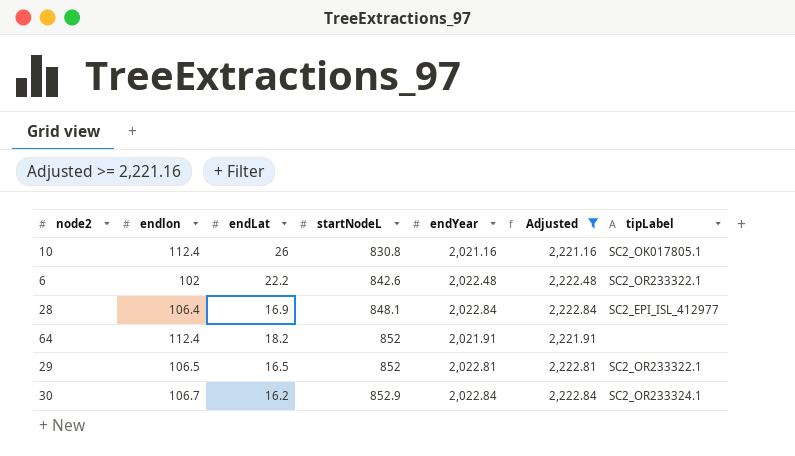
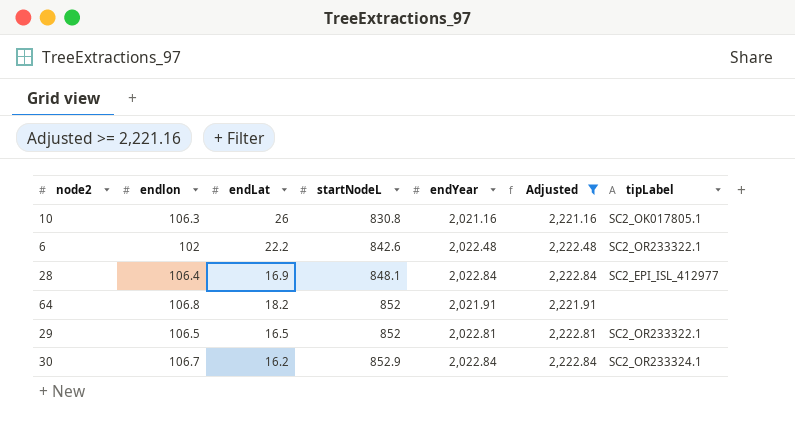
10 | endlon: 112.4 -> 106.3
64 | endlon: 112.4 -> 106.8

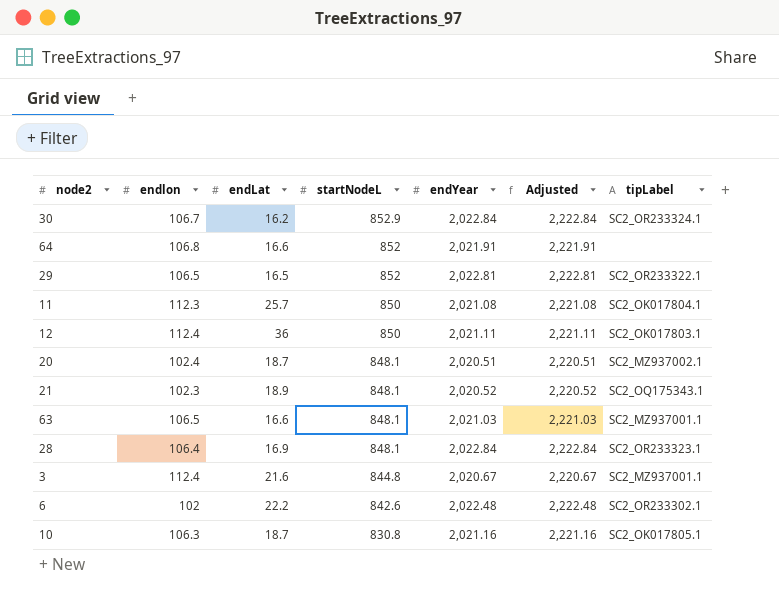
filter: Adjusted >= 2,221.16 -> none
row order: startNodeL ascending -> startNodeL descending
64 | endLat: 18.2 -> 16.6
28 | tipLabel: SC2_EPI_ISL_412977 -> SC2_OR233323.1
6 | tipLabel: SC2_OR233322.1 -> SC2_OR233302.1
10 | endLat: 26 -> 18.7

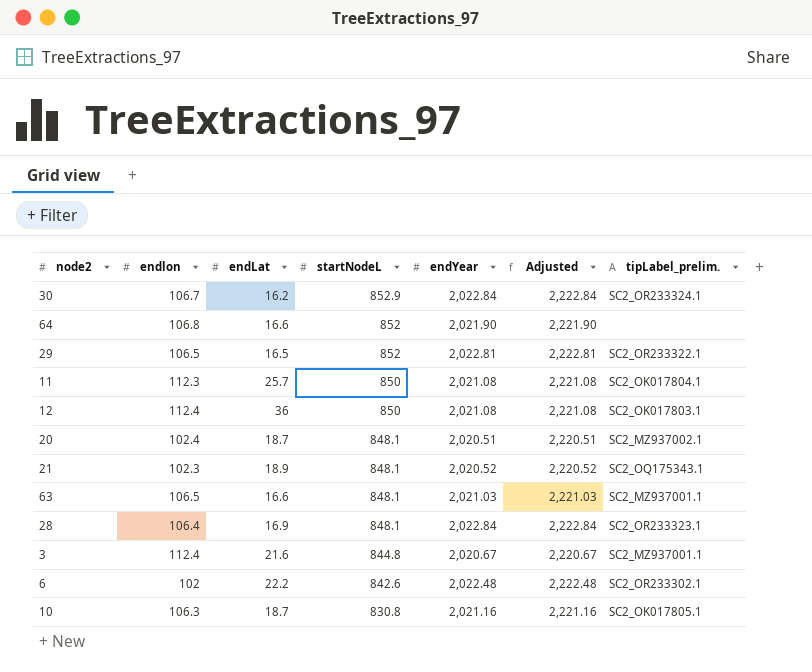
column name: tipLabel -> tipLabel_prelim.
64 | endYear: 2,021.91 -> 2,021.90
64 | Adjusted: 2,221.91 -> 2,221.90
12 | endYear: 2,021.11 -> 2,021.08
12 | Adjusted: 2,221.11 -> 2,221.08

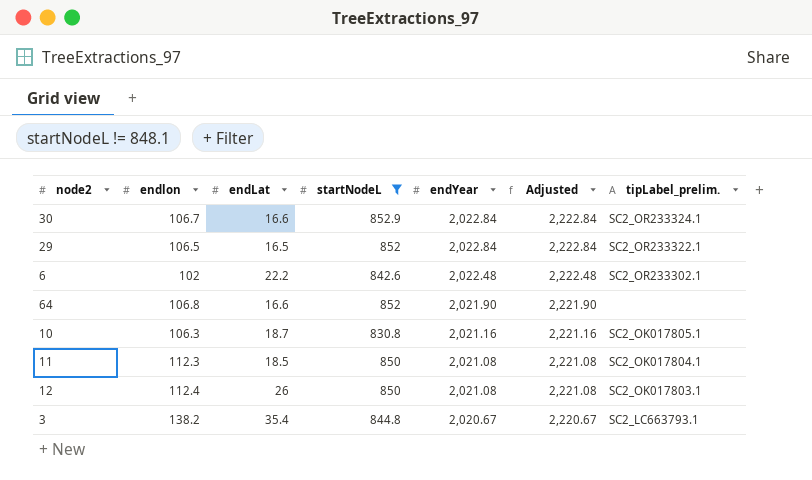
filter: none -> startNodeL != 848.1
row order: startNodeL descending -> endYear descending
30 | endLat: 16.2 -> 16.6
29 | endYear: 2,022.81 -> 2,022.84
29 | Adjusted: 2,222.81 -> 2,222.84
11 | endLat: 25.7 -> 18.5
12 | endLat: 36 -> 26
3 | endlon: 112.4 -> 138.2
3 | endLat: 21.6 -> 35.4
3 | tipLabel_prelim.: SC2_MZ937001.1 -> SC2_LC663793.1

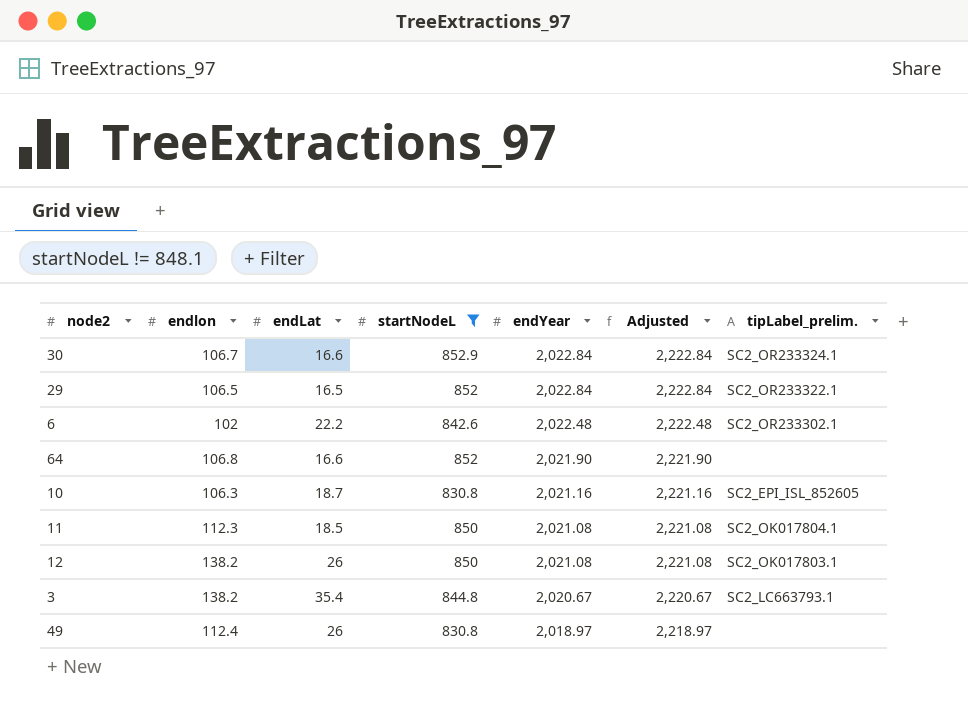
10 | tipLabel_prelim.: SC2_OK017805.1 -> SC2_EPI_ISL_852605
12 | endlon: 112.4 -> 138.2
row 49: none -> 112.4 | 26 | 830.8 | 2,018.97 | 2,218.97 | none

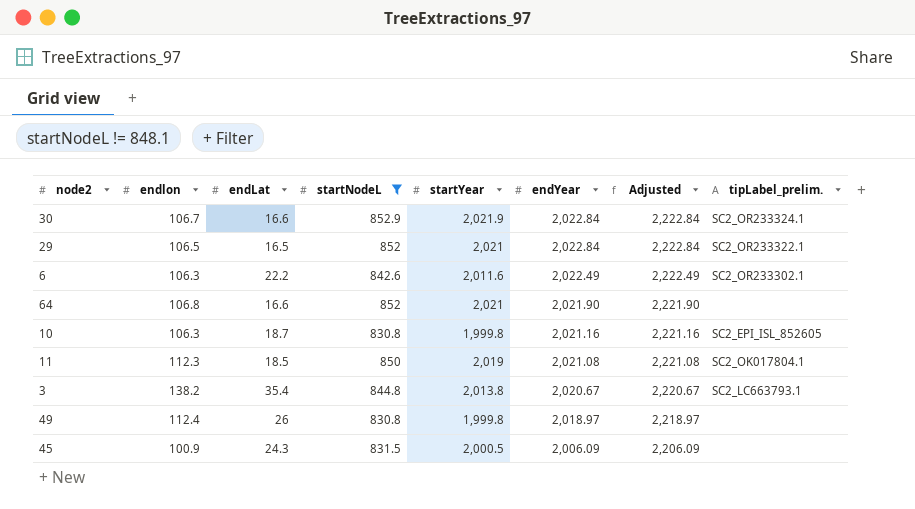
column startYear | position: none -> 5
row 12: 138.2 | 26 | 850 | 2,021.08 | 2,221.08 | SC2_OK017803.1 -> none
6 | endlon: 102 -> 106.3
6 | endYear: 2,022.48 -> 2,022.49
6 | Adjusted: 2,222.48 -> 2,222.49
row 45: none -> 100.9 | 24.3 | 831.5 | 2,000.5 | 2,006.09 | 2,206.09 | none

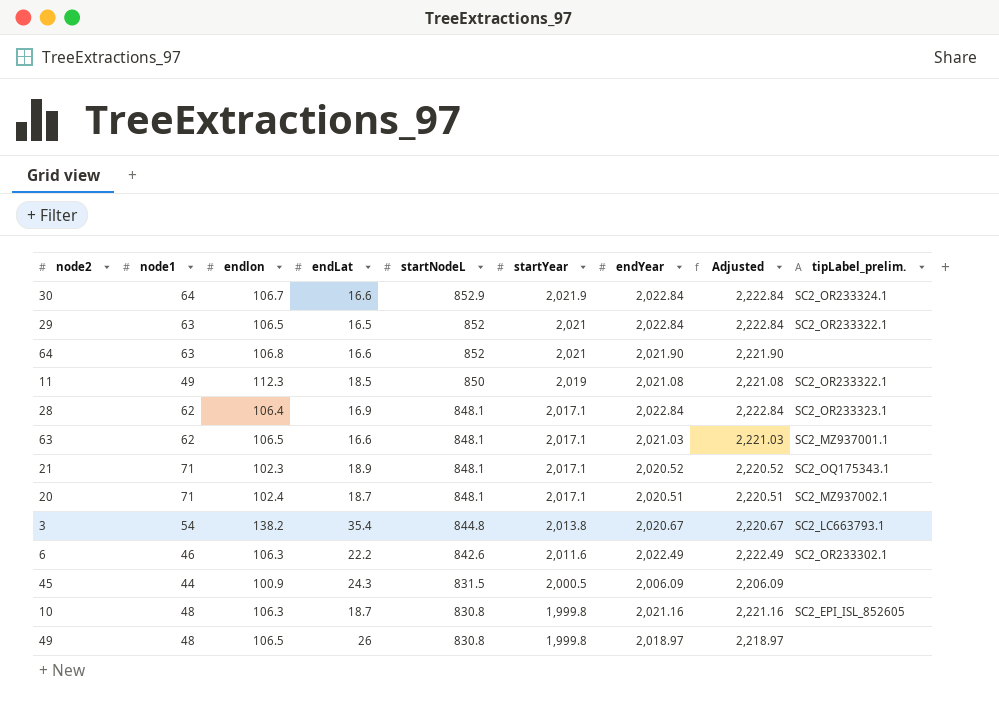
filter: startNodeL != 848.1 -> none
row order: endYear descending -> startNodeL descending
column node1 | position: none -> 2
11 | tipLabel_prelim.: SC2_OK017804.1 -> SC2_OR233322.1
49 | endlon: 112.4 -> 106.5

